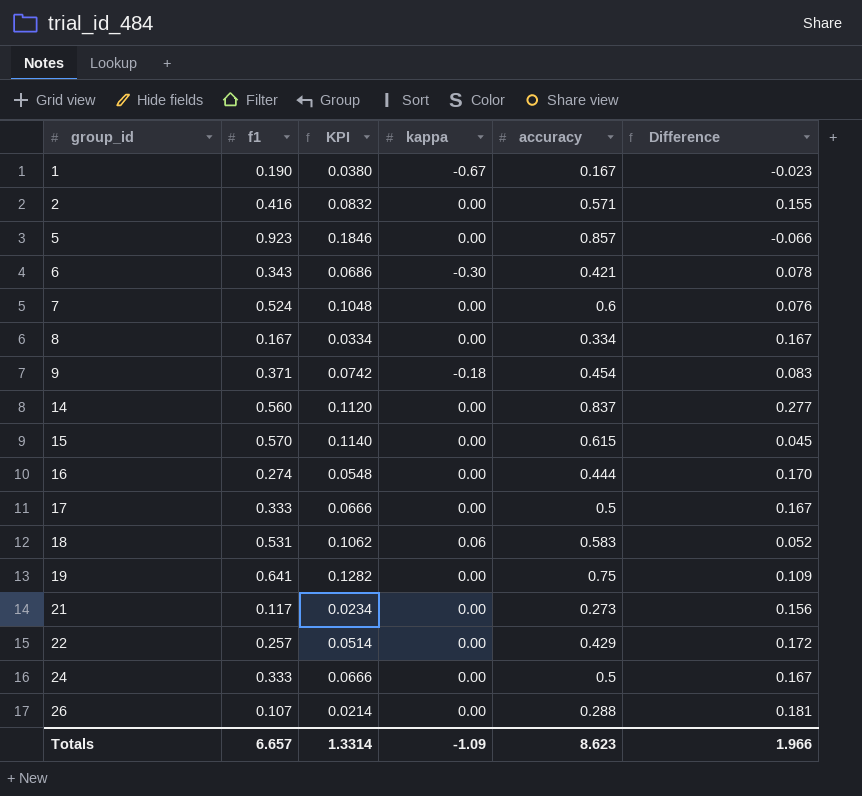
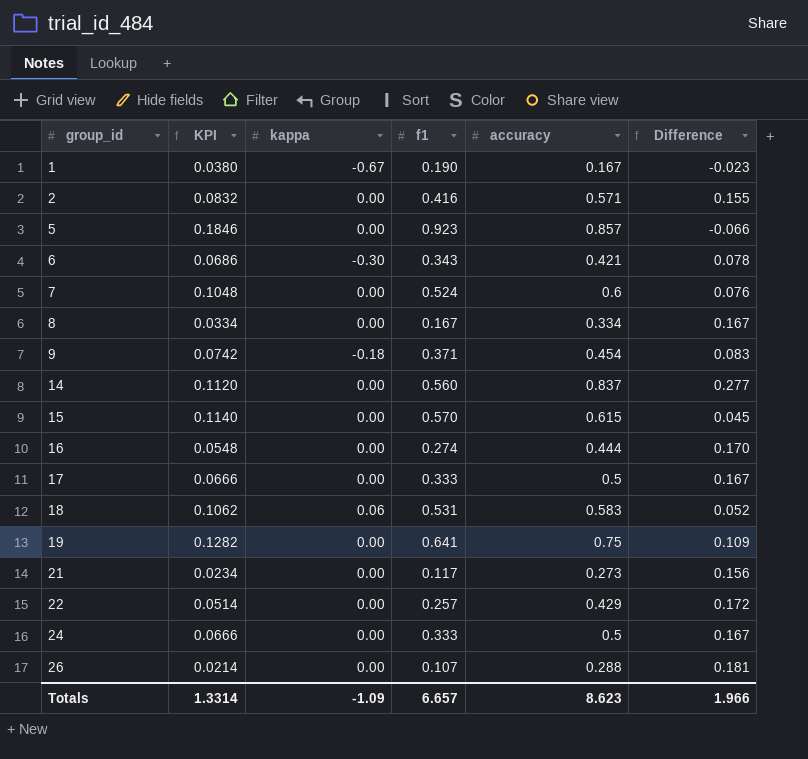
column f1 | position: 2 -> 4

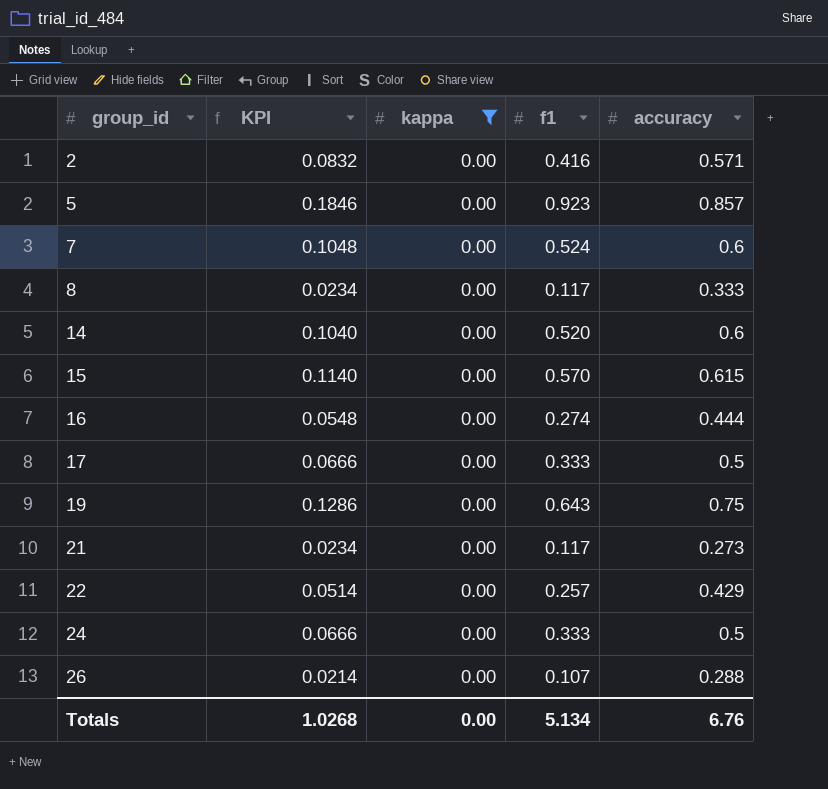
filter: none -> kappa = 0.00
column Difference | formula: [accuracy] - [f1] -> none
8 | KPI: 0.0334 -> 0.0234
8 | f1: 0.167 -> 0.117
8 | accuracy: 0.334 -> 0.333
14 | KPI: 0.1120 -> 0.1040
14 | f1: 0.560 -> 0.520
14 | accuracy: 0.837 -> 0.6
19 | KPI: 0.1282 -> 0.1286
19 | f1: 0.641 -> 0.643
Totals | KPI: 1.3314 -> 1.0268
Totals | kappa: -1.09 -> 0.00
Totals | f1: 6.657 -> 5.134
Totals | accuracy: 8.623 -> 6.76

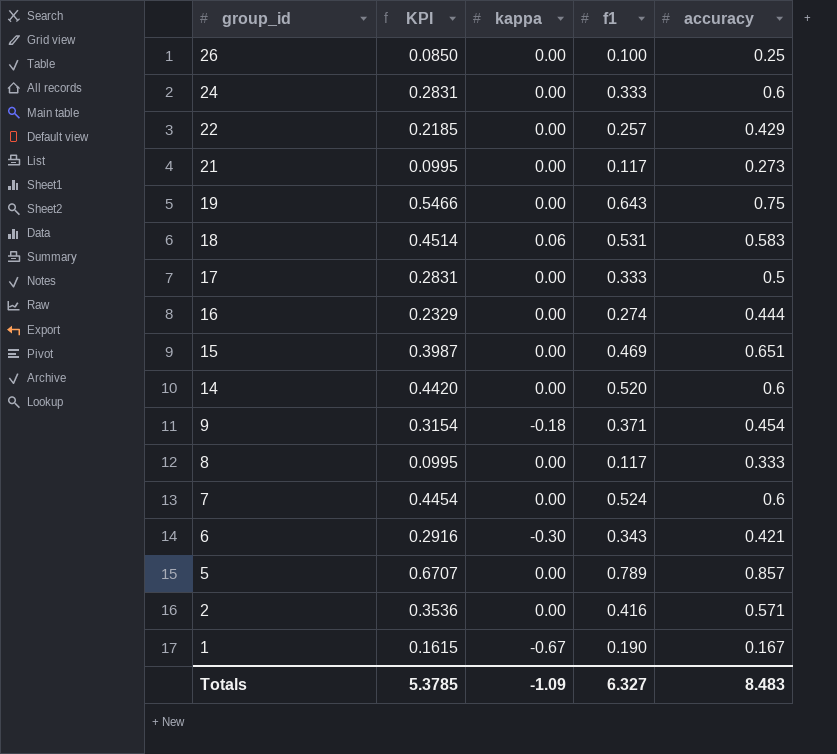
filter: kappa = 0.00 -> none
row order: group_id ascending -> group_id descending
column KPI | formula: [f1] * 0.2 -> [f1] * 0.85
26 | f1: 0.107 -> 0.100
26 | accuracy: 0.288 -> 0.25
24 | accuracy: 0.5 -> 0.6
15 | f1: 0.570 -> 0.469
15 | accuracy: 0.615 -> 0.651
5 | f1: 0.923 -> 0.789
Totals | KPI: 1.0268 -> 5.3785
Totals | kappa: 0.00 -> -1.09
Totals | f1: 5.134 -> 6.327
Totals | accuracy: 6.76 -> 8.483

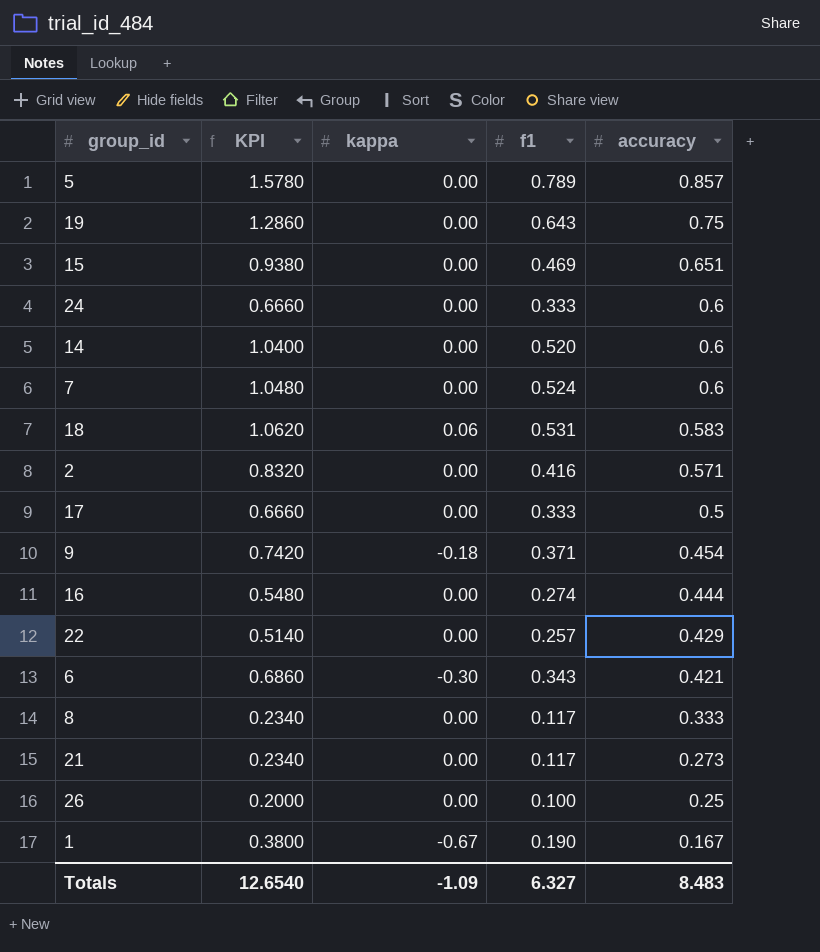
row order: group_id descending -> accuracy descending
column KPI | formula: [f1] * 0.85 -> [f1] * 2
Totals | KPI: 5.3785 -> 12.6540

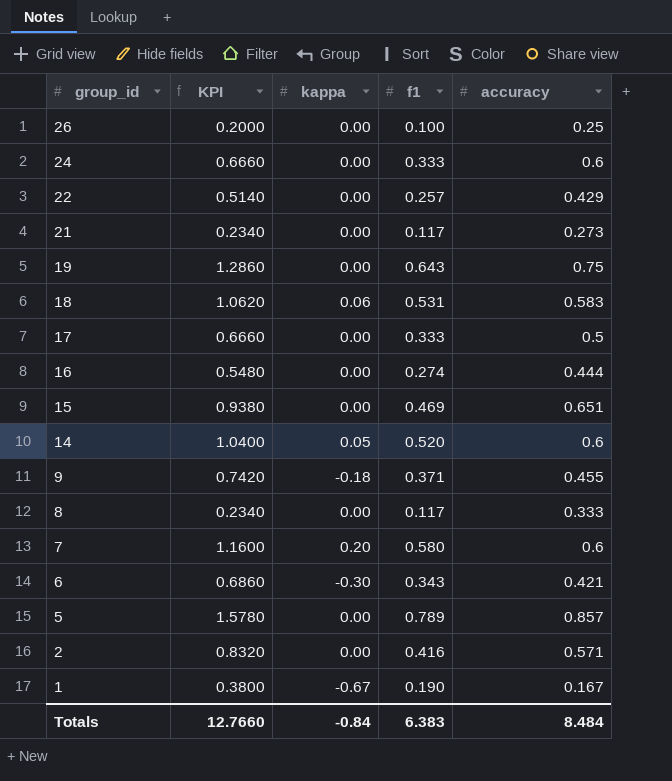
row order: accuracy descending -> group_id descending
14 | kappa: 0.00 -> 0.05
9 | accuracy: 0.454 -> 0.455
7 | KPI: 1.0480 -> 1.1600
7 | kappa: 0.00 -> 0.20
7 | f1: 0.524 -> 0.580
Totals | KPI: 12.6540 -> 12.7660
Totals | kappa: -1.09 -> -0.84
Totals | f1: 6.327 -> 6.383
Totals | accuracy: 8.483 -> 8.484

